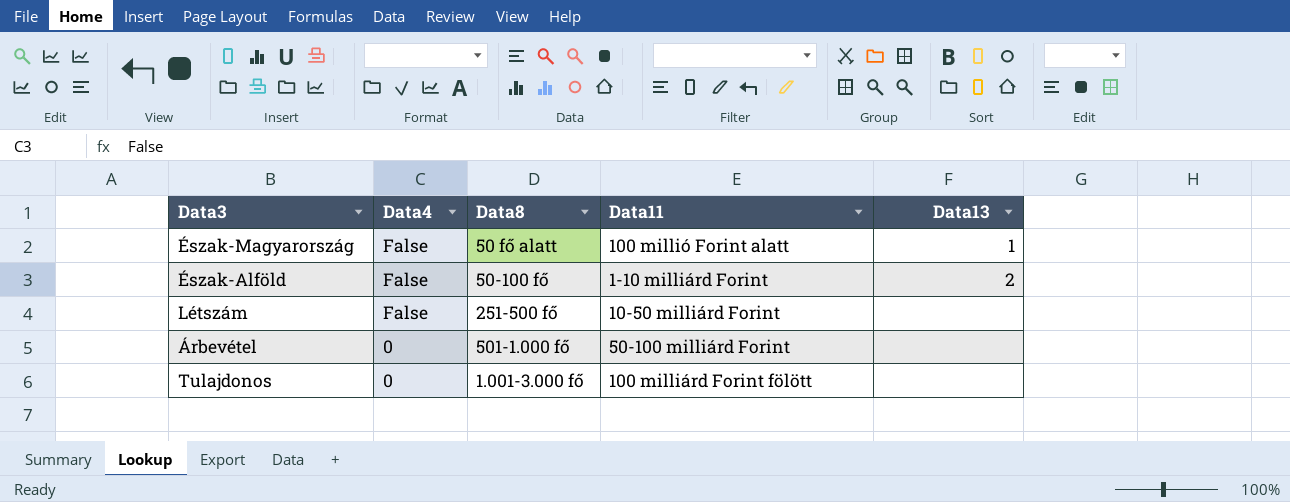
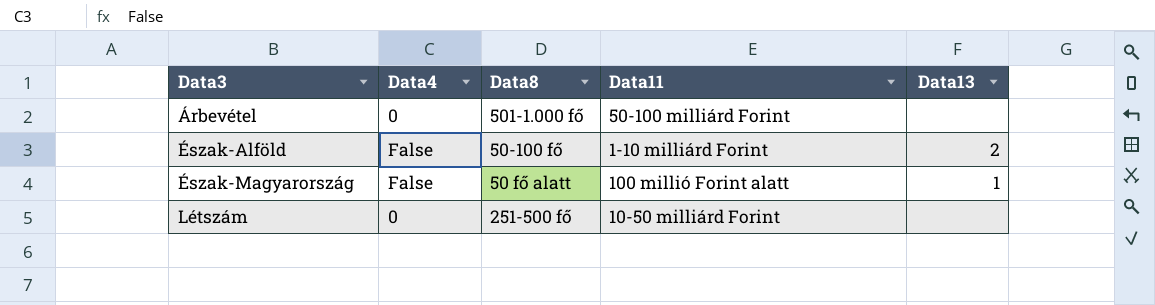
row order: Data4 descending -> Data3 ascending
row Tulajdonos: 0 | 1.001-3.000 fő | 100 milliárd Forint fölött | none -> none
Létszám | Data4: False -> 0

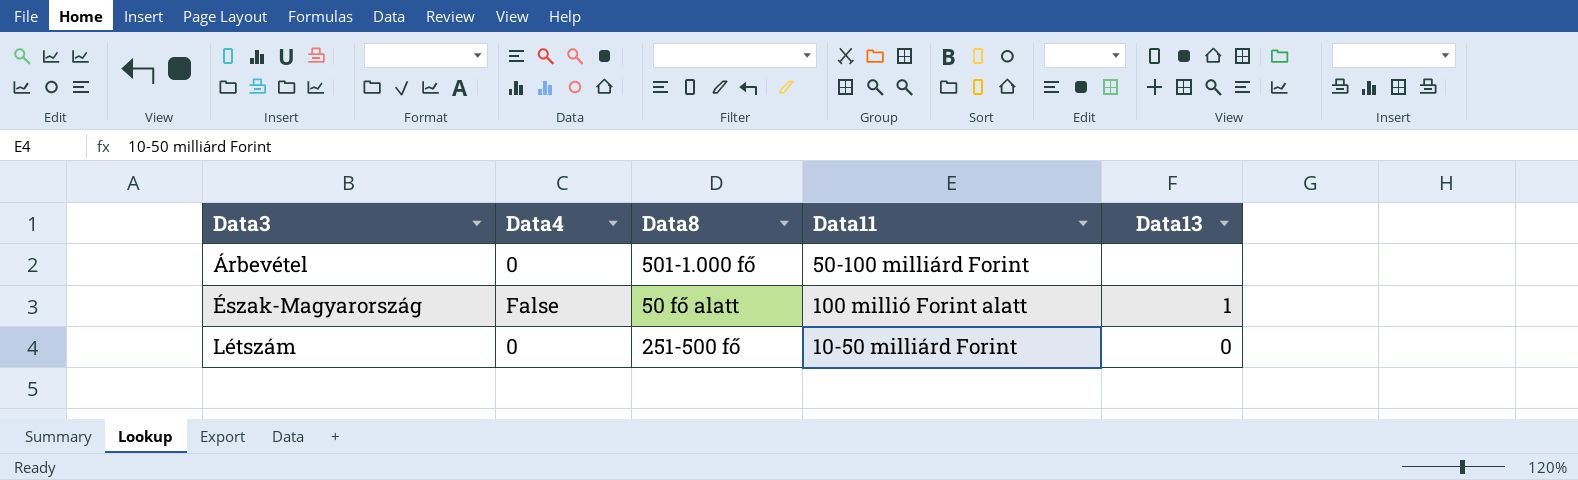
row Észak-Alföld: False | 50-100 fő | 1-10 milliárd Forint | 2 -> none
Létszám | Data13: none -> 0

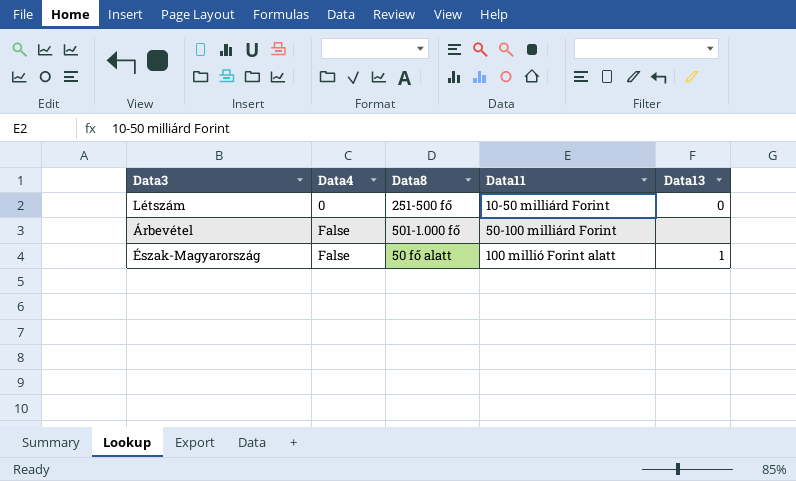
row order: Data3 ascending -> Data4 ascending
Árbevétel | Data4: 0 -> False

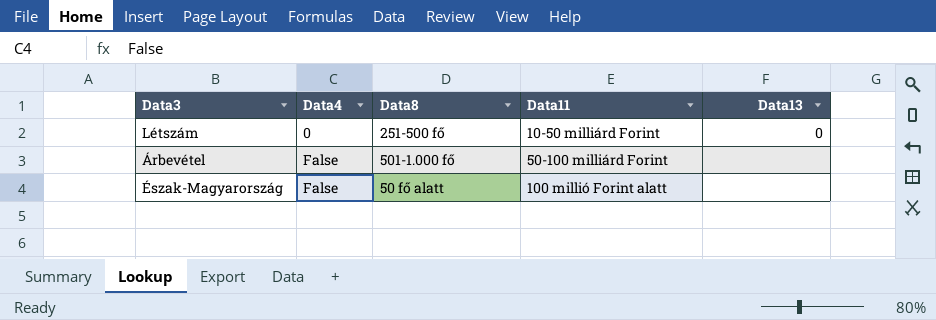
Észak-Magyarország | Data13: 1 -> none

